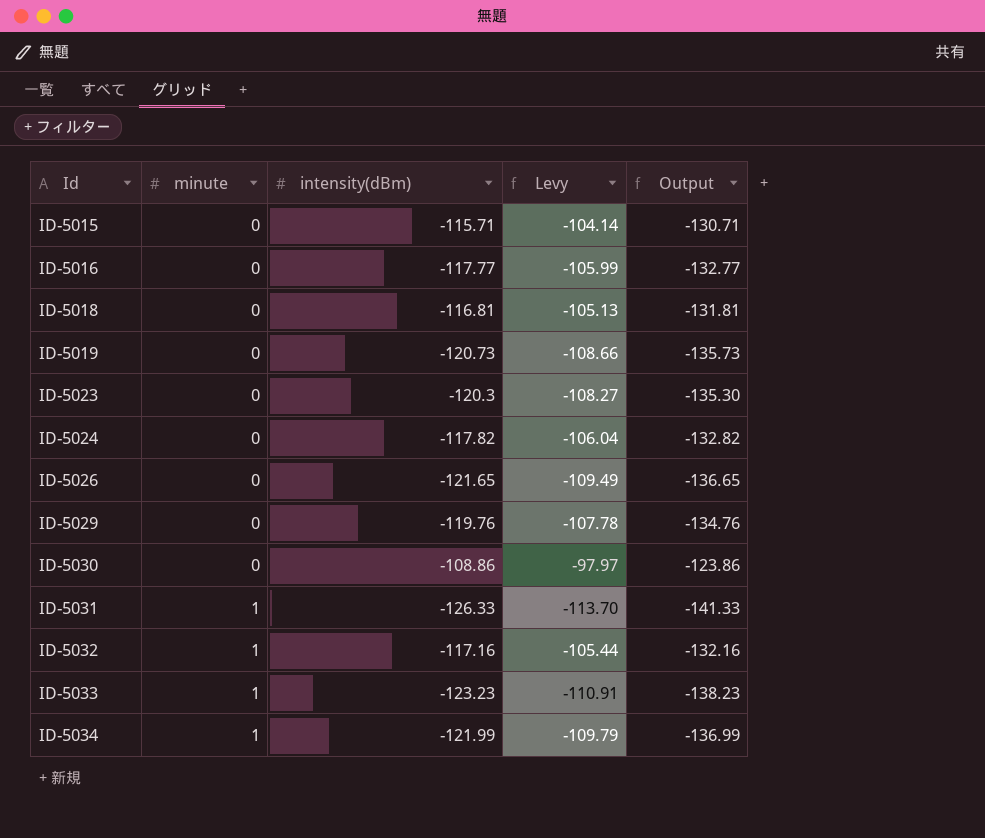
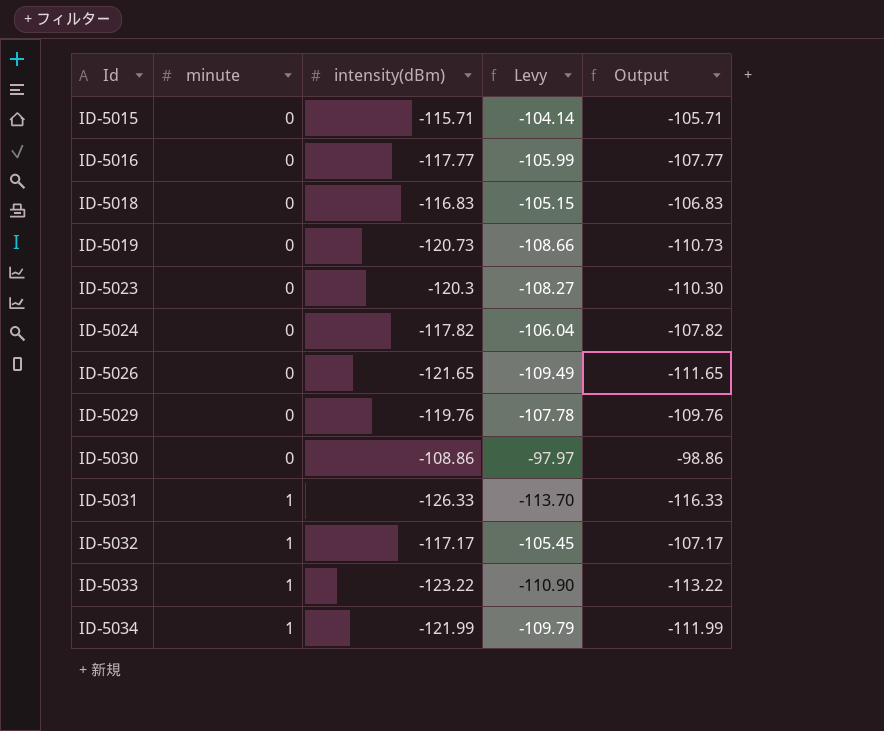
column Output | formula: [intensity(dBm)] - 15 -> [intensity(dBm)] + 10
ID-5018 | intensity(dBm): -116.81 -> -116.83
ID-5018 | Levy: -105.13 -> -105.15
ID-5032 | intensity(dBm): -117.16 -> -117.17
ID-5032 | Levy: -105.44 -> -105.45
ID-5033 | intensity(dBm): -123.23 -> -123.22
ID-5033 | Levy: -110.91 -> -110.90

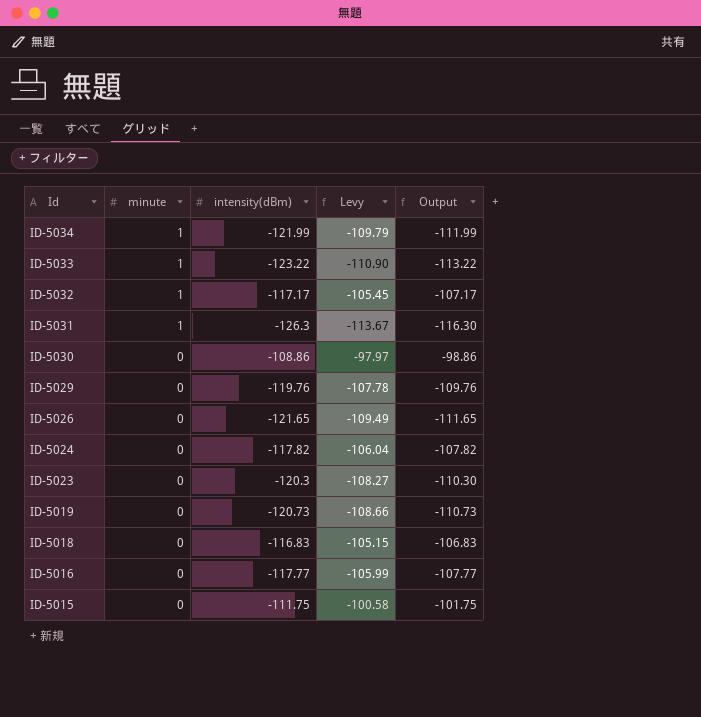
row order: Id ascending -> Id descending
ID-5031 | intensity(dBm): -126.33 -> -126.3
ID-5031 | Levy: -113.70 -> -113.67
ID-5031 | Output: -116.33 -> -116.30
ID-5015 | intensity(dBm): -115.71 -> -111.75
ID-5015 | Levy: -104.14 -> -100.58
ID-5015 | Output: -105.71 -> -101.75

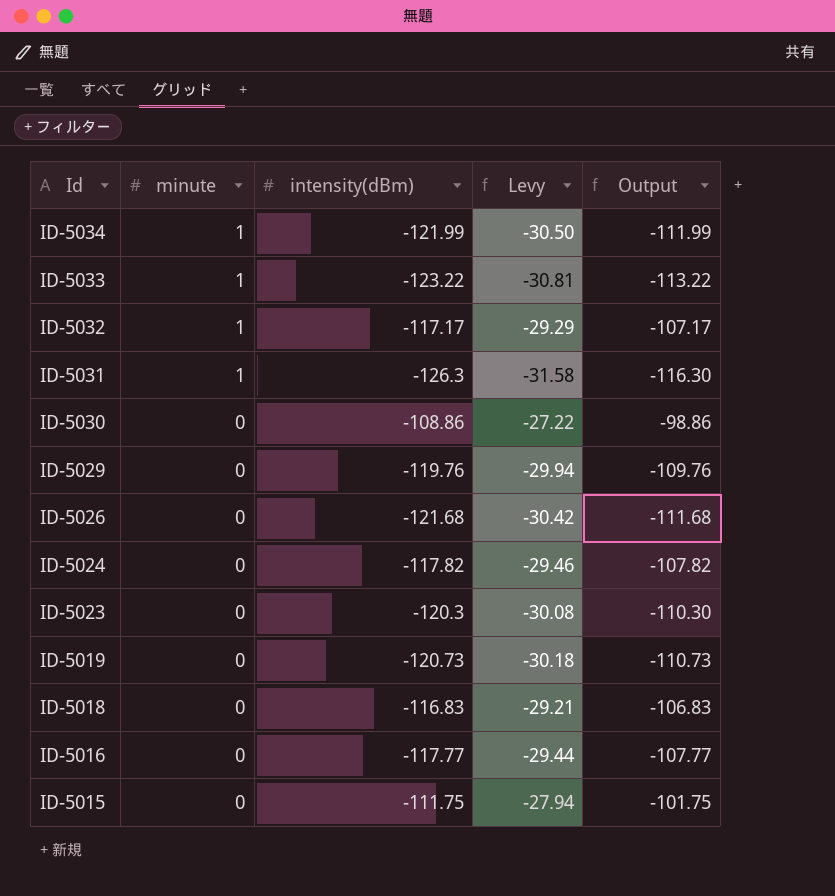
column Levy | formula: [intensity(dBm)] * 0.9 -> [intensity(dBm)] * 0.25
ID-5026 | intensity(dBm): -121.65 -> -121.68
ID-5026 | Output: -111.65 -> -111.68

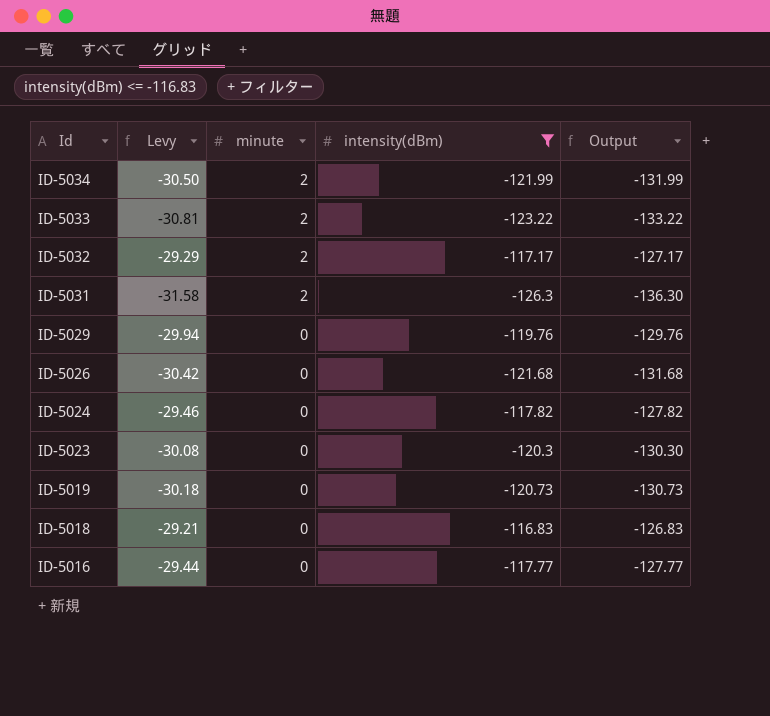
filter: none -> intensity(dBm) <= -116.83
column Levy | position: 4 -> 2
column Output | formula: [intensity(dBm)] + 10 -> [intensity(dBm)] - 10
ID-5034 | minute: 1 -> 2
ID-5033 | minute: 1 -> 2
ID-5032 | minute: 1 -> 2
ID-5031 | minute: 1 -> 2

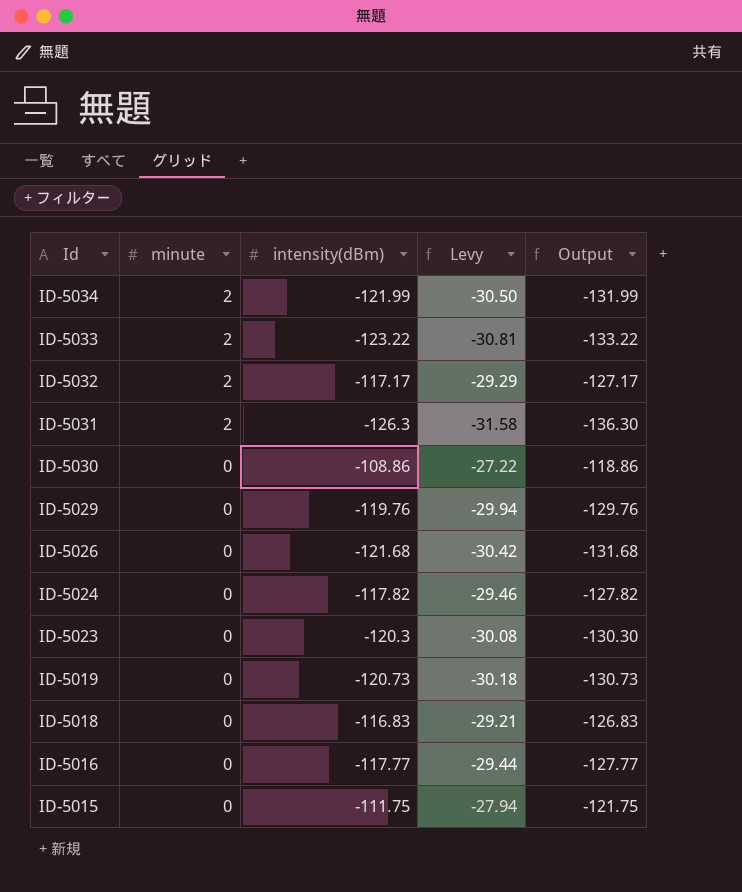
filter: intensity(dBm) <= -116.83 -> none
column Levy | position: 2 -> 4

